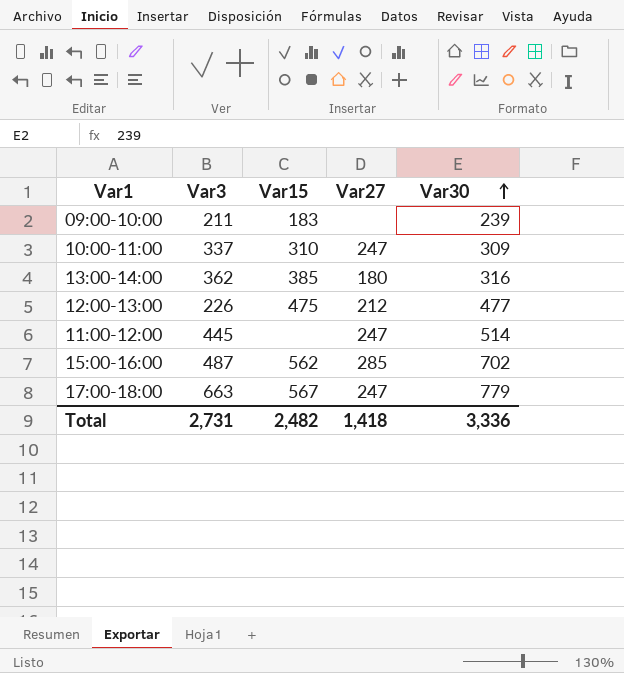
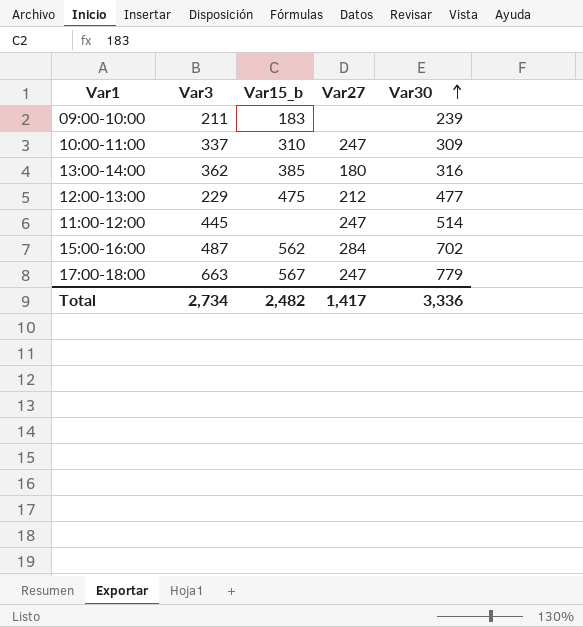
column name: Var15 -> Var15_b
12:00-13:00 | Var3: 226 -> 229
15:00-16:00 | Var27: 285 -> 284
Total | Var3: 2,731 -> 2,734
Total | Var27: 1,418 -> 1,417

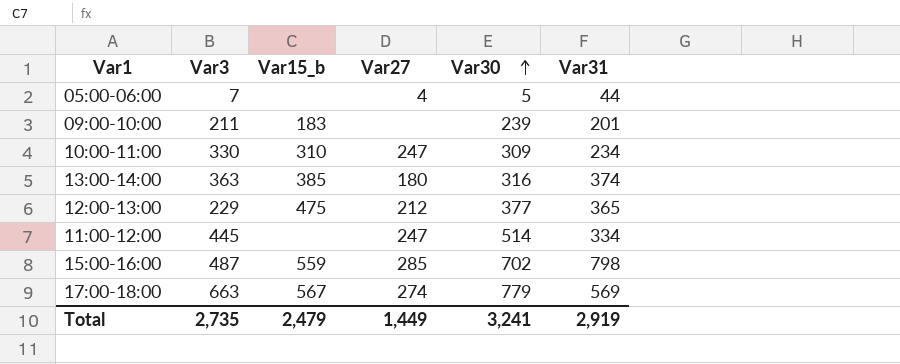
column Var31 | position: none -> 6
row 05:00-06:00: none -> 7 | none | 4 | 5 | 44
10:00-11:00 | Var3: 337 -> 330
13:00-14:00 | Var3: 362 -> 363
12:00-13:00 | Var30: 477 -> 377
15:00-16:00 | Var15_b: 562 -> 559
15:00-16:00 | Var27: 284 -> 285
17:00-18:00 | Var27: 247 -> 274
Total | Var3: 2,734 -> 2,735
Total | Var15_b: 2,482 -> 2,479
Total | Var27: 1,417 -> 1,449
Total | Var30: 3,336 -> 3,241

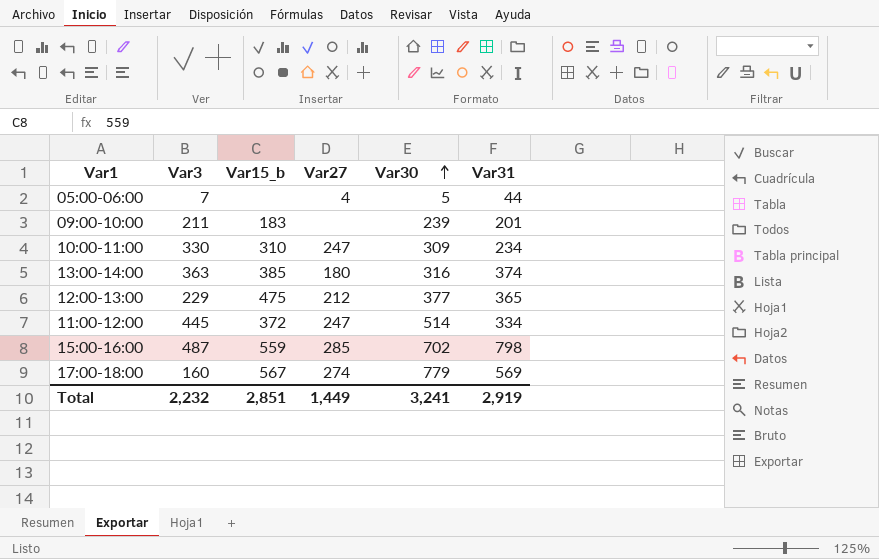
11:00-12:00 | Var15_b: none -> 372
17:00-18:00 | Var3: 663 -> 160
Total | Var3: 2,735 -> 2,232
Total | Var15_b: 2,479 -> 2,851

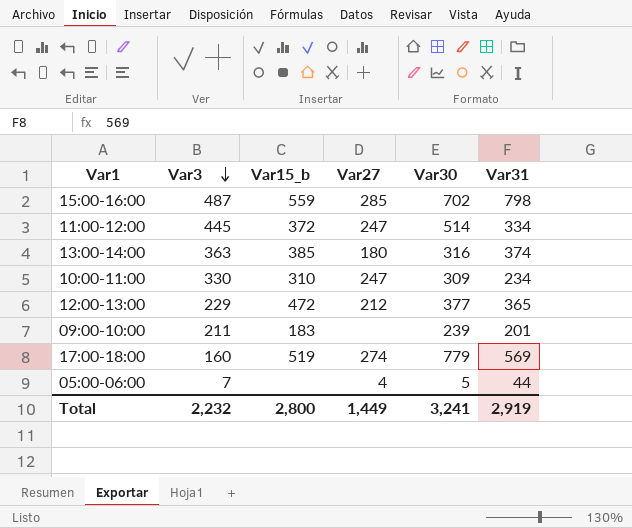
row order: Var30 ascending -> Var3 descending
12:00-13:00 | Var15_b: 475 -> 472
17:00-18:00 | Var15_b: 567 -> 519
Total | Var15_b: 2,851 -> 2,800

